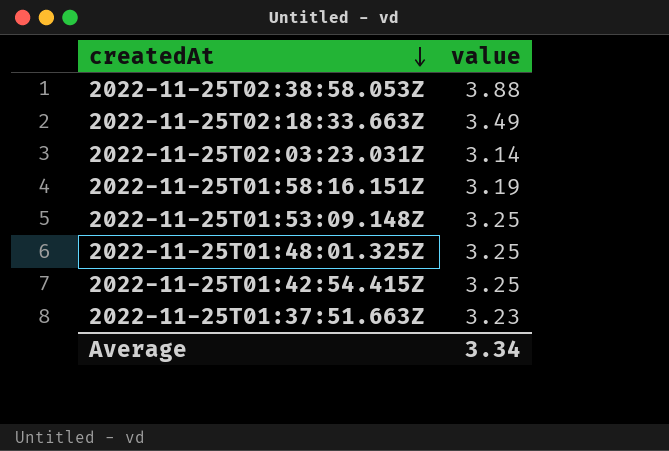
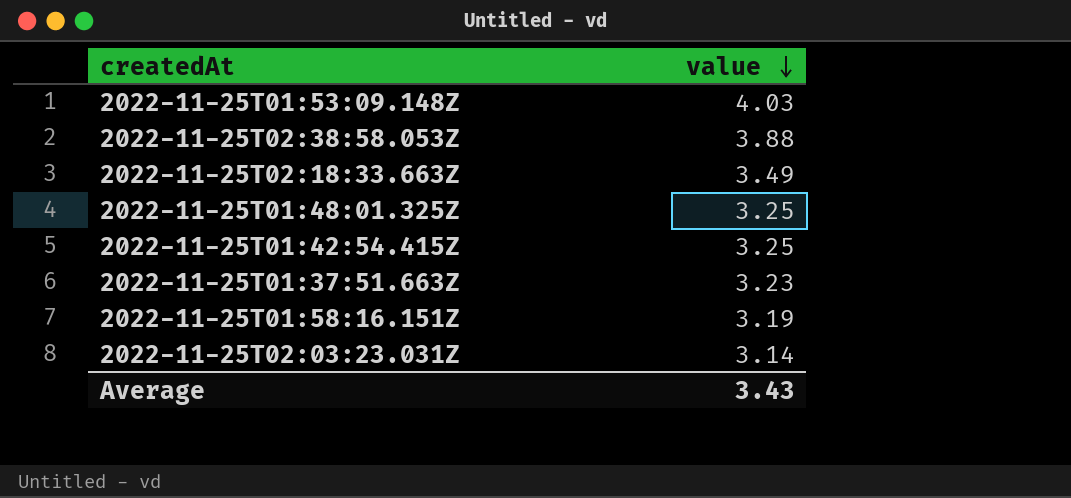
row order: createdAt descending -> value descending
2022-11-25T01:53:09.148Z | value: 3.25 -> 4.03
Average | value: 3.34 -> 3.43

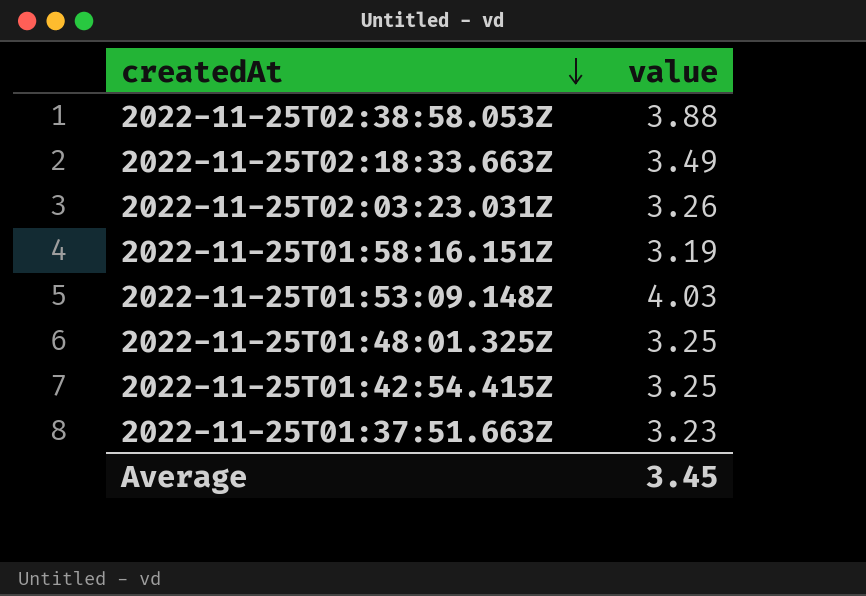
row order: value descending -> createdAt descending
2022-11-25T02:03:23.031Z | value: 3.14 -> 3.26
Average | value: 3.43 -> 3.45

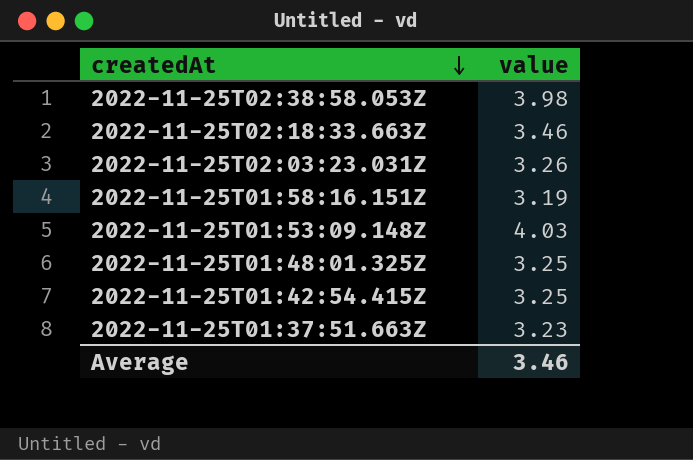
2022-11-25T02:38:58.053Z | value: 3.88 -> 3.98
2022-11-25T02:18:33.663Z | value: 3.49 -> 3.46
Average | value: 3.45 -> 3.46

